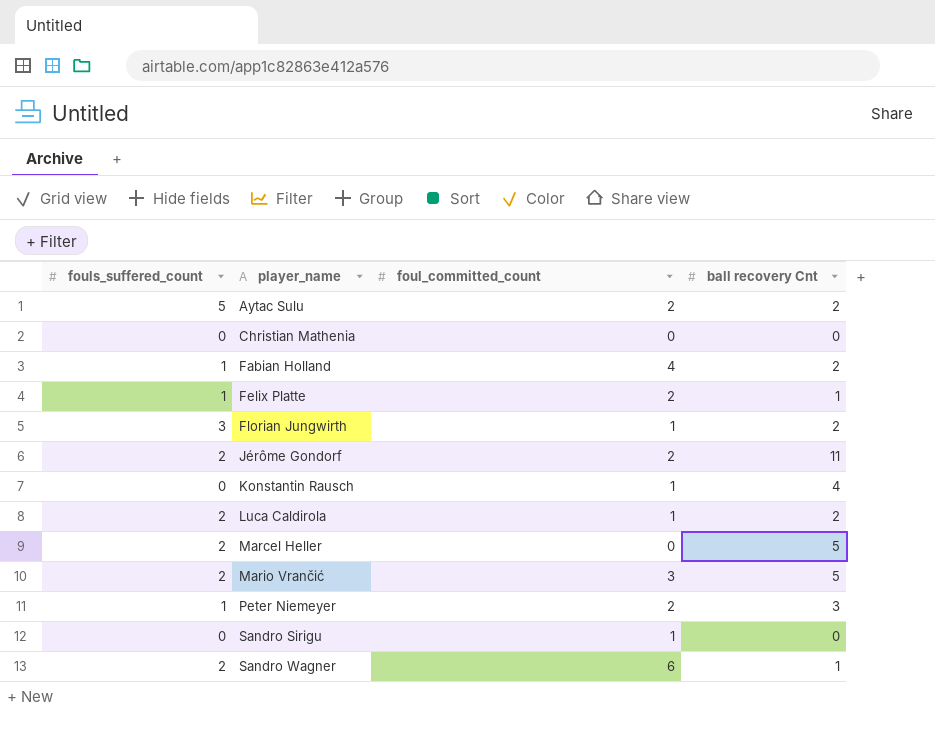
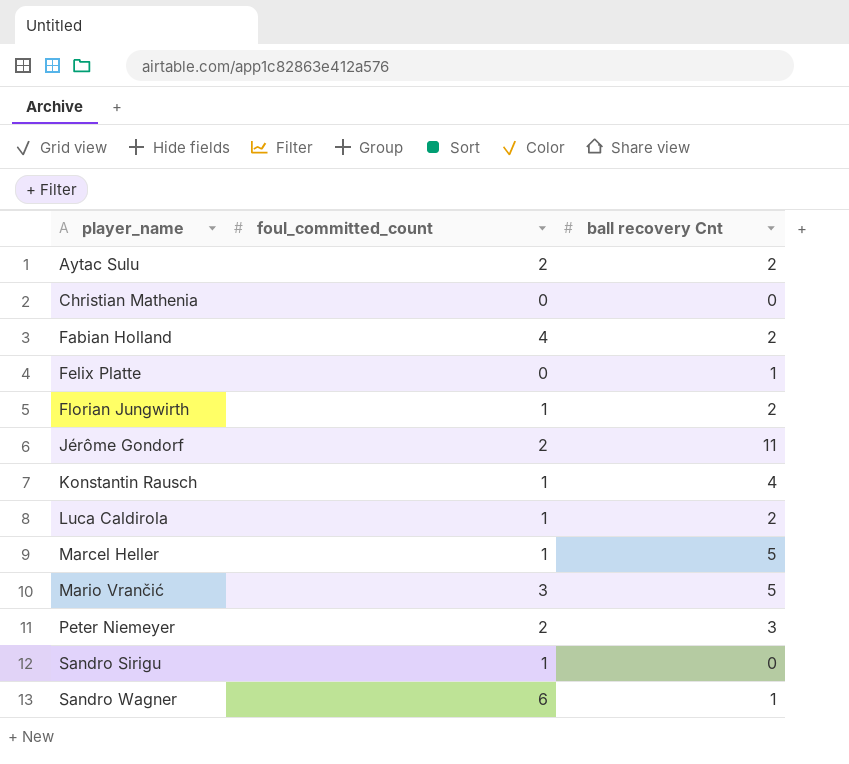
column fouls_suffered_count | position: 1 -> none
Felix Platte | foul_committed_count: 2 -> 0
Marcel Heller | foul_committed_count: 0 -> 1

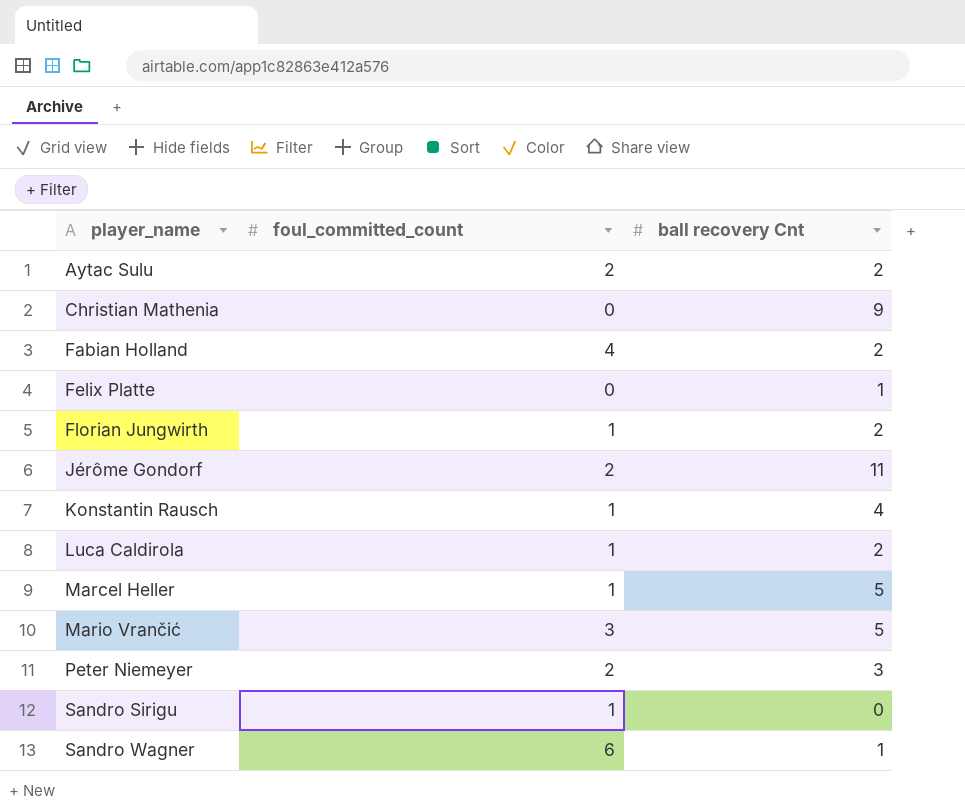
Christian Mathenia | ball recovery Cnt: 0 -> 9

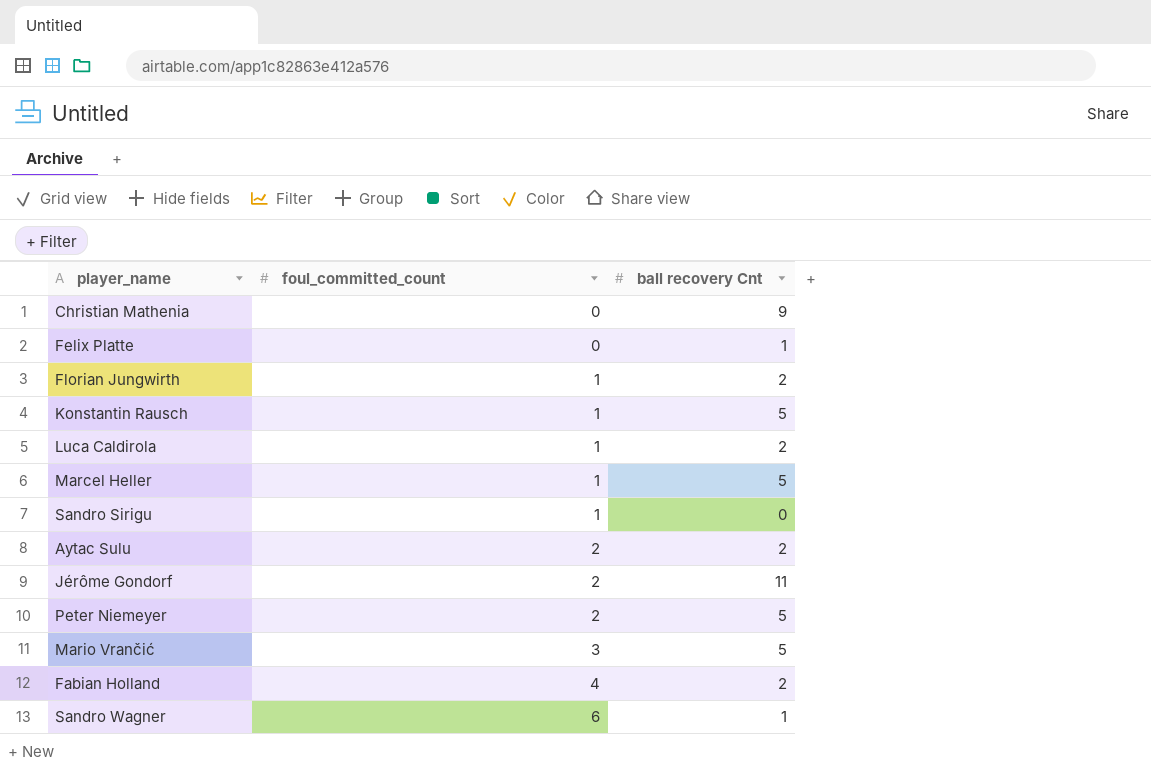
row order: player_name ascending -> foul_committed_count ascending
Konstantin Rausch | ball recovery Cnt: 4 -> 5
Peter Niemeyer | ball recovery Cnt: 3 -> 5

